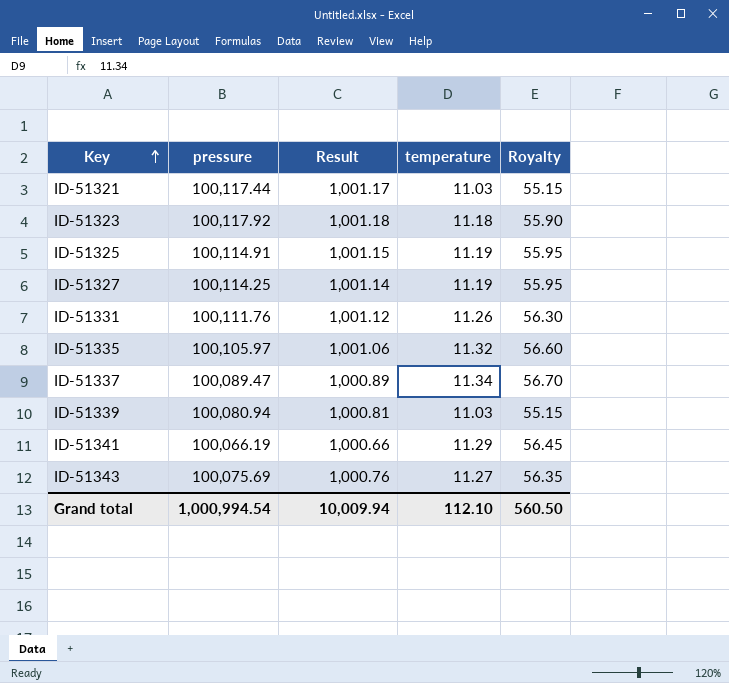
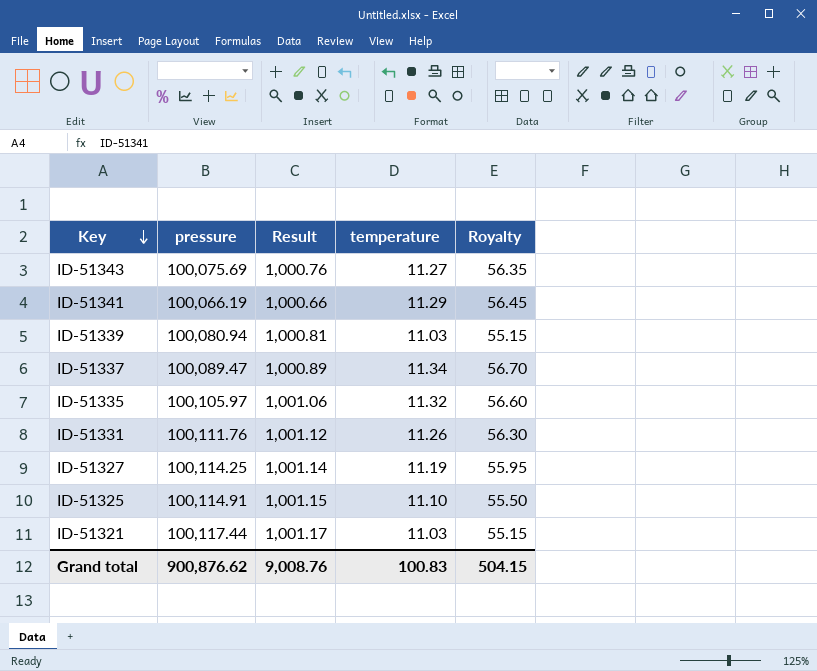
row order: Key ascending -> Key descending
row ID-51323: 100,117.92 | 1,001.18 | 11.18 | 55.90 -> none
ID-51325 | temperature: 11.19 -> 11.10
ID-51325 | Royalty: 55.95 -> 55.50
Grand total | pressure: 1,000,994.54 -> 900,876.62
Grand total | Result: 10,009.94 -> 9,008.76
Grand total | temperature: 112.10 -> 100.83
Grand total | Royalty: 560.50 -> 504.15

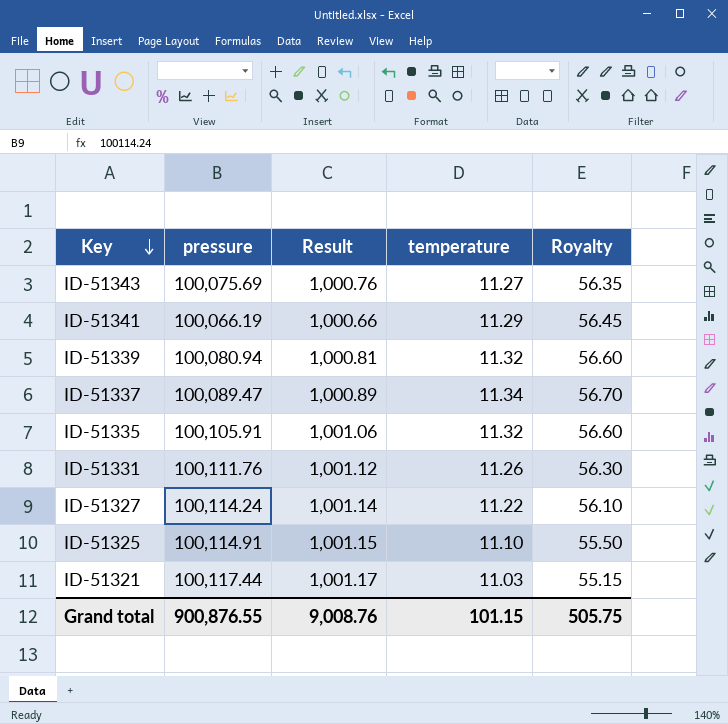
ID-51339 | temperature: 11.03 -> 11.32
ID-51339 | Royalty: 55.15 -> 56.60
ID-51335 | pressure: 100,105.97 -> 100,105.91
ID-51327 | pressure: 100,114.25 -> 100,114.24
ID-51327 | temperature: 11.19 -> 11.22
ID-51327 | Royalty: 55.95 -> 56.10
Grand total | pressure: 900,876.62 -> 900,876.55
Grand total | temperature: 100.83 -> 101.15
Grand total | Royalty: 504.15 -> 505.75

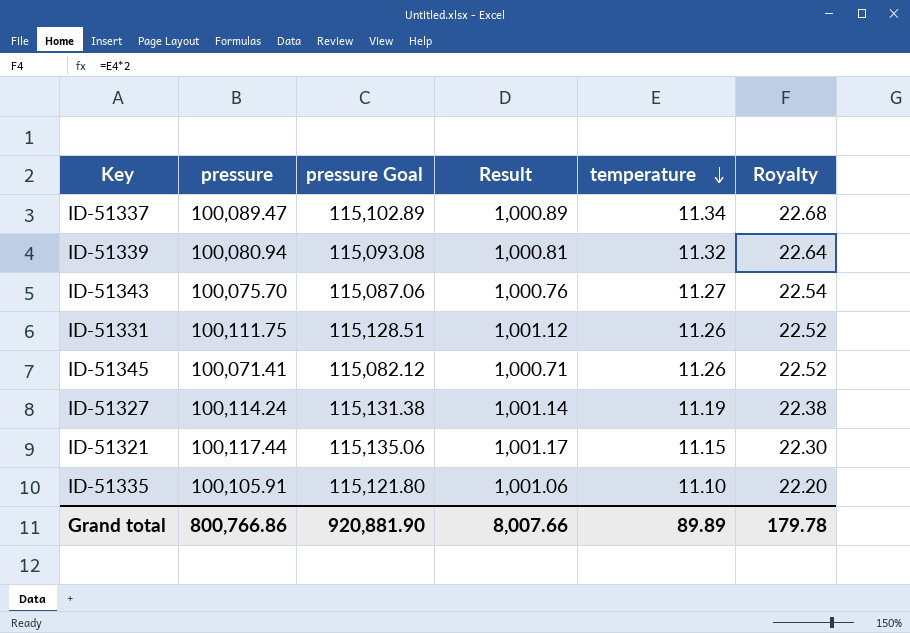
row order: Key descending -> temperature descending
column pressure Goal | formula: none -> [pressure] * 1.15
column Royalty | formula: [temperature] * 5 -> [temperature] * 2
row ID-51341: 100,066.19 | 1,000.66 | 11.29 | 56.45 -> none
row ID-51325: 100,114.91 | 1,001.15 | 11.10 | 55.50 -> none
ID-51343 | pressure: 100,075.69 -> 100,075.70
ID-51331 | pressure: 100,111.76 -> 100,111.75
row ID-51345: none -> 100,071.41 | 115,082.12 | 1,000.71 | 11.26 | 22.52
ID-51327 | temperature: 11.22 -> 11.19
ID-51321 | temperature: 11.03 -> 11.15
ID-51335 | temperature: 11.32 -> 11.10
Grand total | pressure: 900,876.55 -> 800,766.86
Grand total | Result: 9,008.76 -> 8,007.66
Grand total | temperature: 101.15 -> 89.89
Grand total | Royalty: 505.75 -> 179.78

